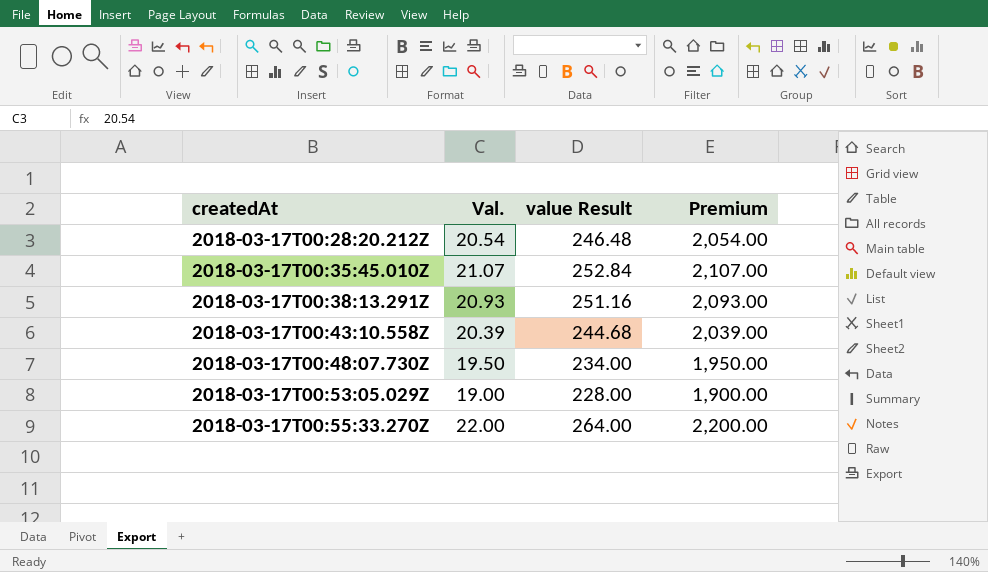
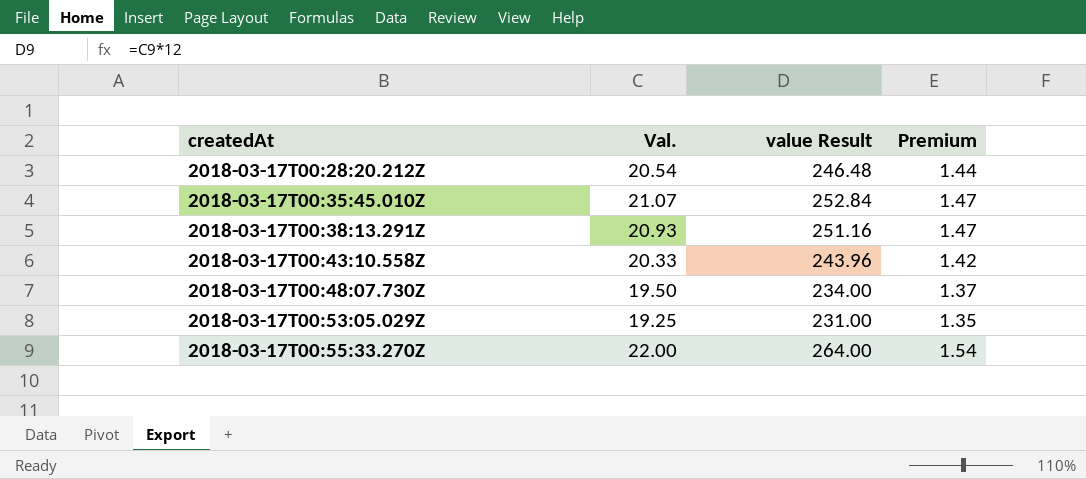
column Premium | formula: [Val.] * 100 -> [Val.] * 0.07
2018-03-17T00:43:10.558Z | Val.: 20.39 -> 20.33
2018-03-17T00:43:10.558Z | value Result: 244.68 -> 243.96
2018-03-17T00:53:05.029Z | Val.: 19.00 -> 19.25
2018-03-17T00:53:05.029Z | value Result: 228.00 -> 231.00

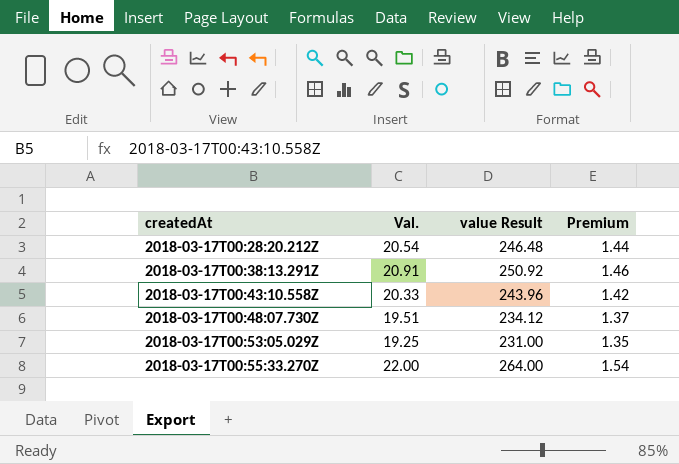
row 2018-03-17T00:35:45.010Z: 21.07 | 252.84 | 1.47 -> none
2018-03-17T00:38:13.291Z | Val.: 20.93 -> 20.91
2018-03-17T00:38:13.291Z | value Result: 251.16 -> 250.92
2018-03-17T00:38:13.291Z | Premium: 1.47 -> 1.46
2018-03-17T00:48:07.730Z | Val.: 19.50 -> 19.51
2018-03-17T00:48:07.730Z | value Result: 234.00 -> 234.12

